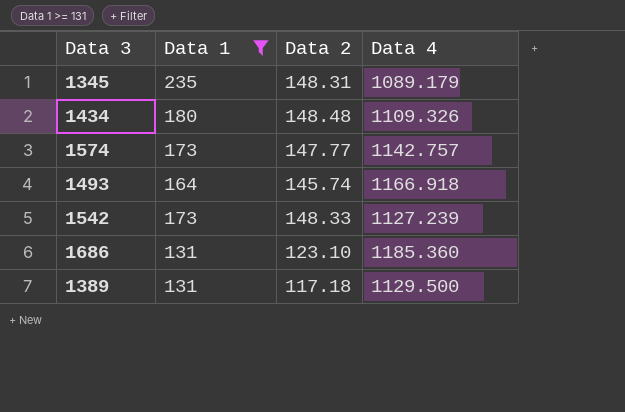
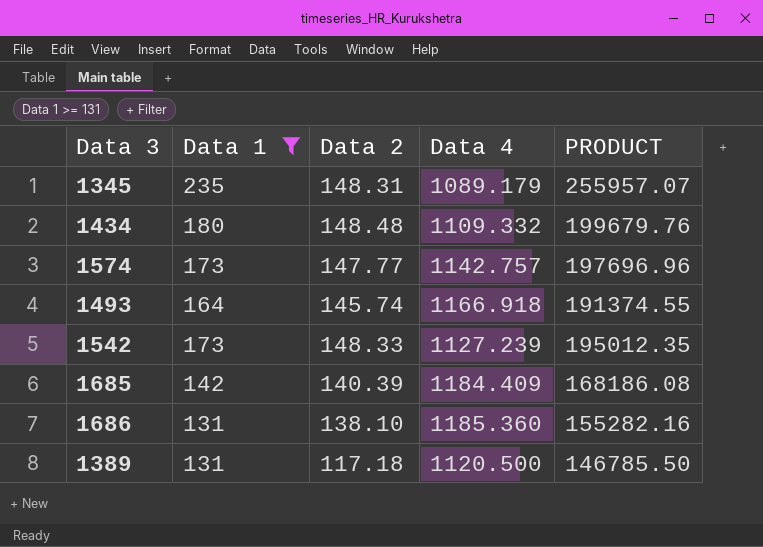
column PRODUCT | formula: none -> [Data 1] * [Data 4]
1434 | Data 4: 1109.326 -> 1109.332
row 1685: none -> 142 | 140.39 | 1184.409 | 168186.08
1686 | Data 2: 123.10 -> 138.10
1389 | Data 4: 1129.500 -> 1120.500

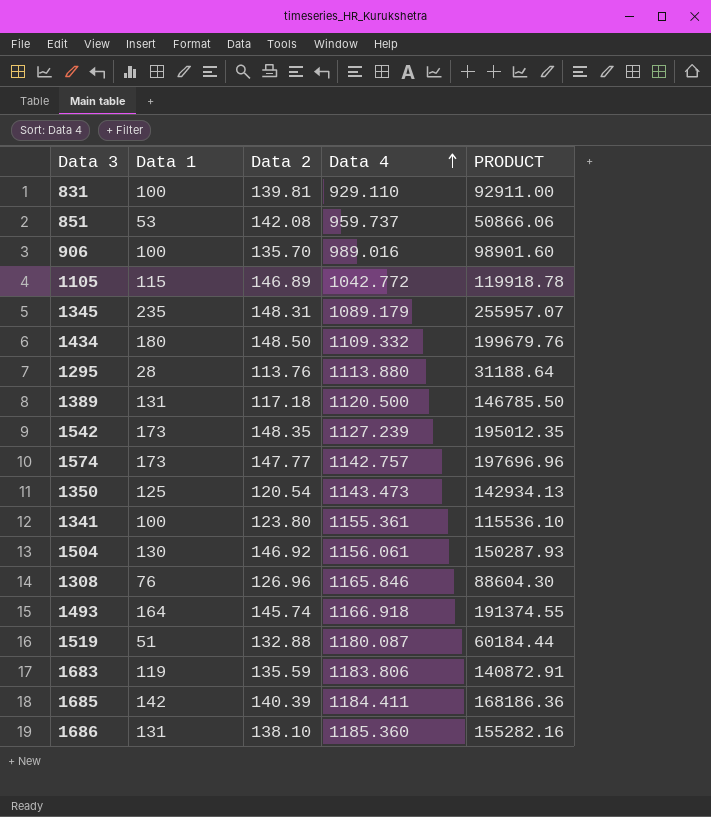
filter: Data 1 >= 131 -> none
row order: none -> Data 4 ascending
1434 | Data 2: 148.48 -> 148.50
1542 | Data 2: 148.33 -> 148.35
1685 | Data 4: 1184.409 -> 1184.411
1685 | PRODUCT: 168186.08 -> 168186.36

